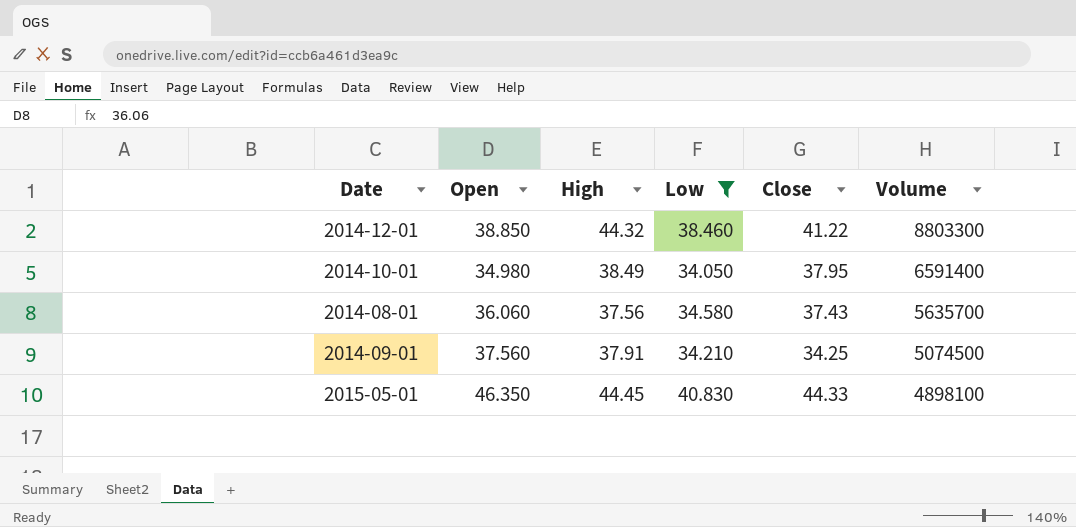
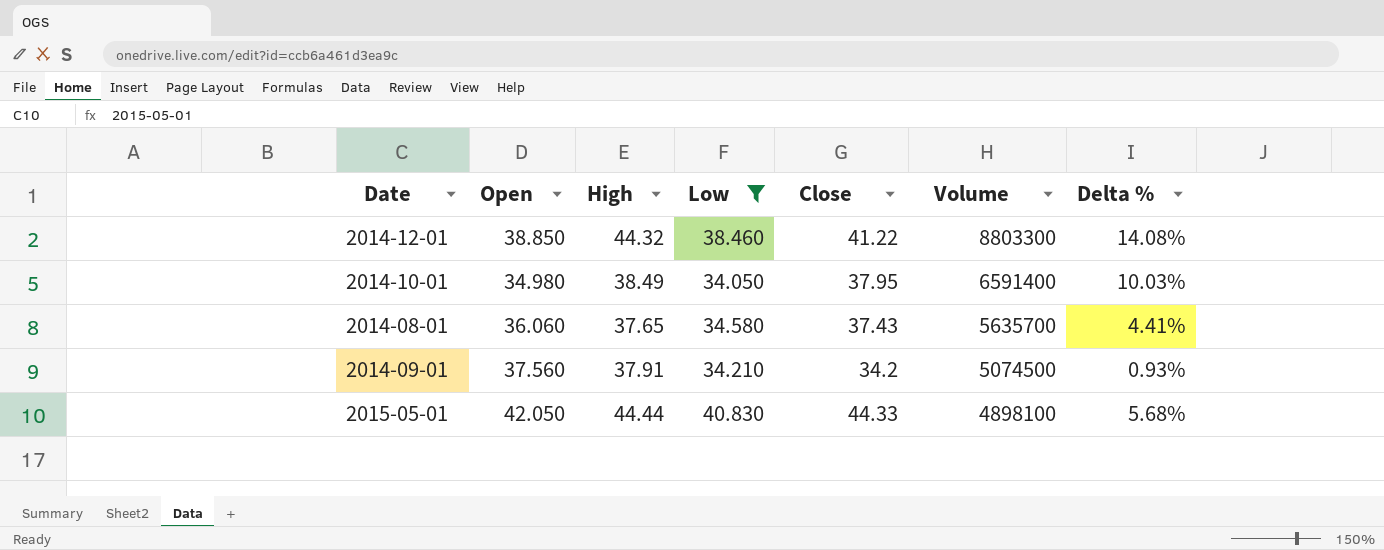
column Delta % | formula: none -> ([High] - [Open]) / [Open]
2014-08-01 | High: 37.56 -> 37.65
2014-09-01 | Close: 34.25 -> 34.2
2015-05-01 | Open: 46.350 -> 42.050
2015-05-01 | High: 44.45 -> 44.44

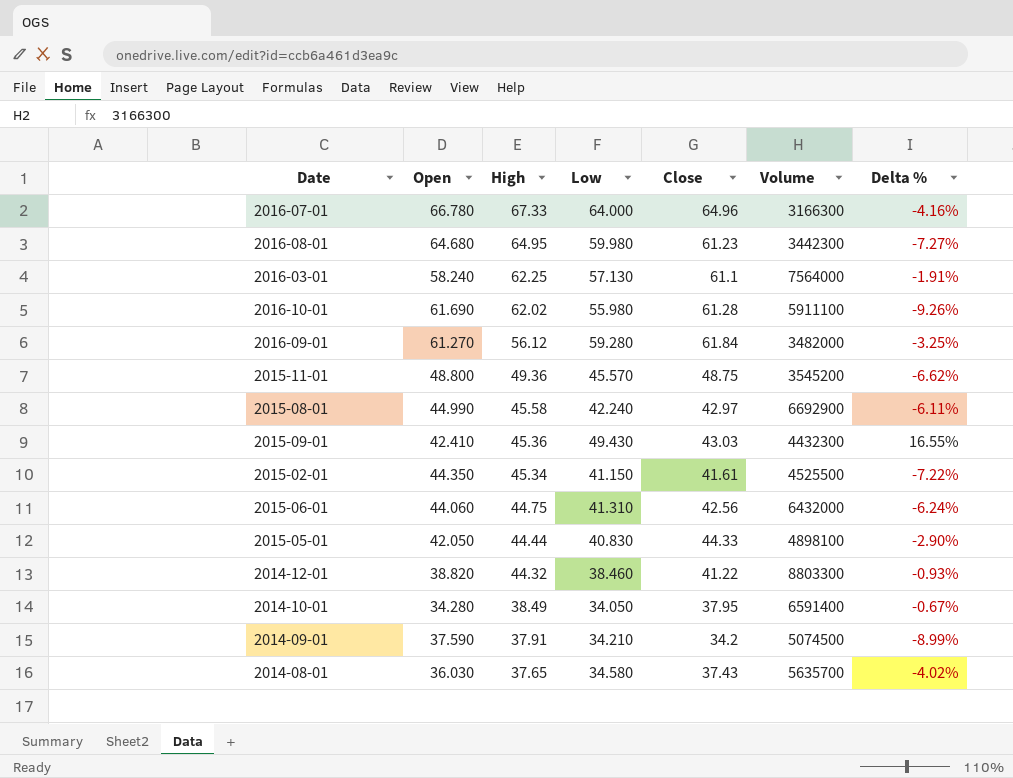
filter: Low <= 40.830 -> none
row order: Volume descending -> High descending
column Delta % | formula: ([High] - [Open]) / [Open] -> ([Low] - [Open]) / [Open]
2014-12-01 | Open: 38.850 -> 38.820
2014-10-01 | Open: 34.980 -> 34.280
2014-09-01 | Open: 37.560 -> 37.590
2014-08-01 | Open: 36.060 -> 36.030

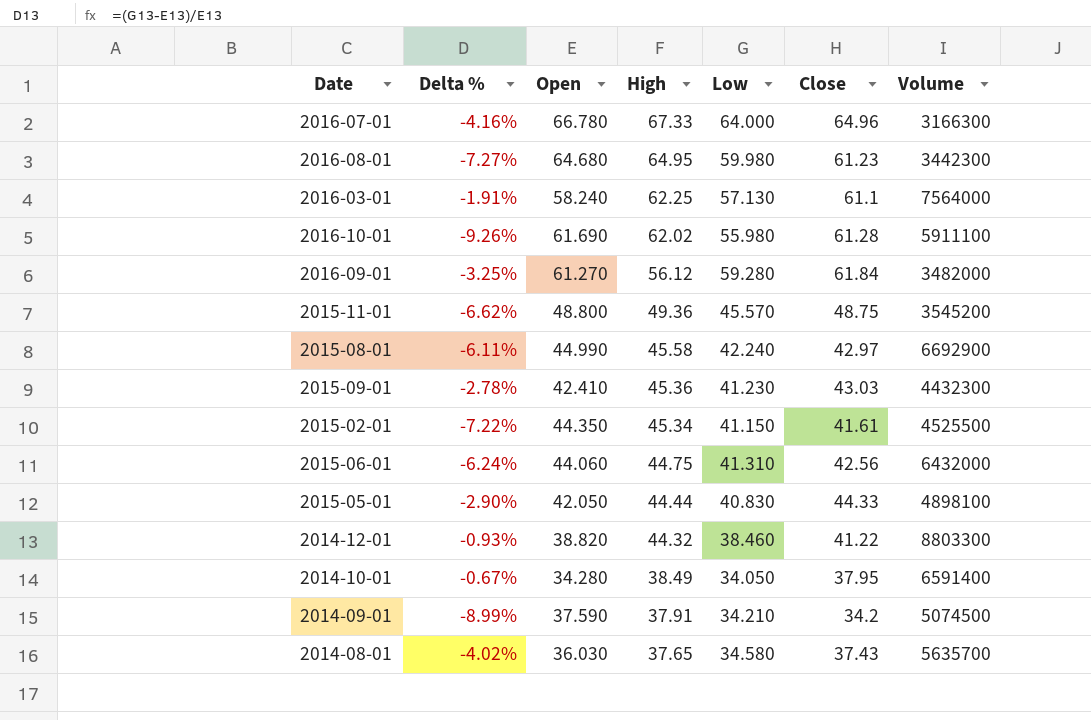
column Delta % | position: 7 -> 2
2015-09-01 | Delta %: 16.55% -> -2.78%
2015-09-01 | Low: 49.430 -> 41.230

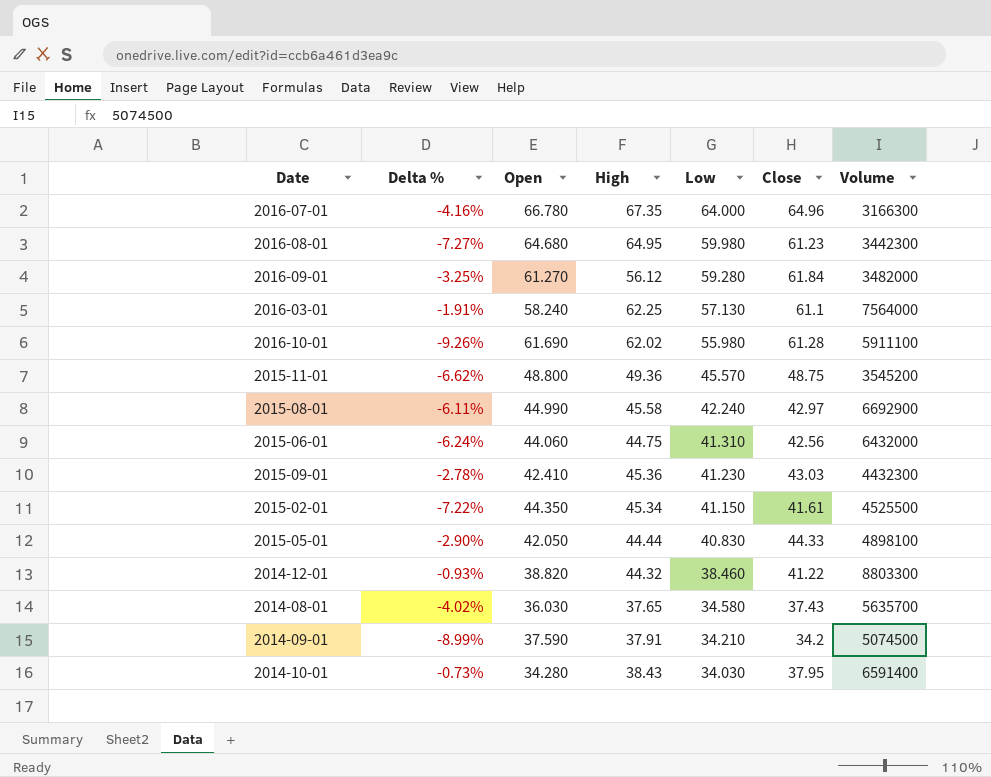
row order: High descending -> Low descending
2016-07-01 | High: 67.33 -> 67.35
2014-10-01 | Delta %: -0.67% -> -0.73%
2014-10-01 | High: 38.49 -> 38.43
2014-10-01 | Low: 34.050 -> 34.030

